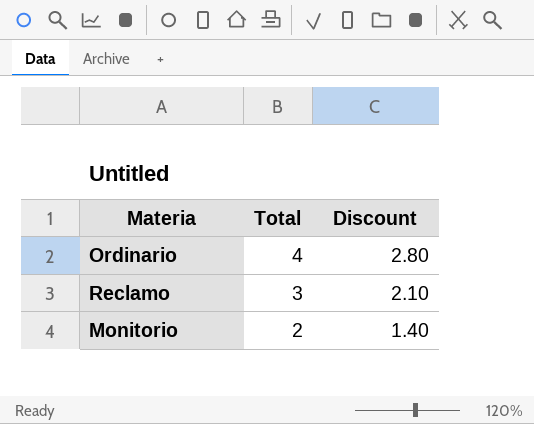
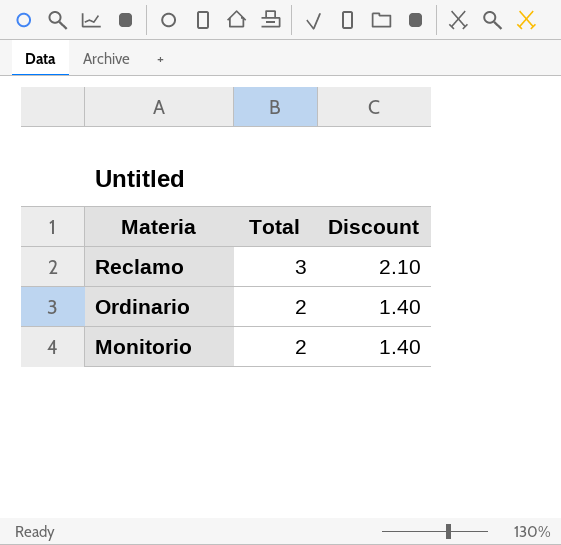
row order: Total descending -> Materia descending
Ordinario | Total: 4 -> 2
Ordinario | Discount: 2.80 -> 1.40

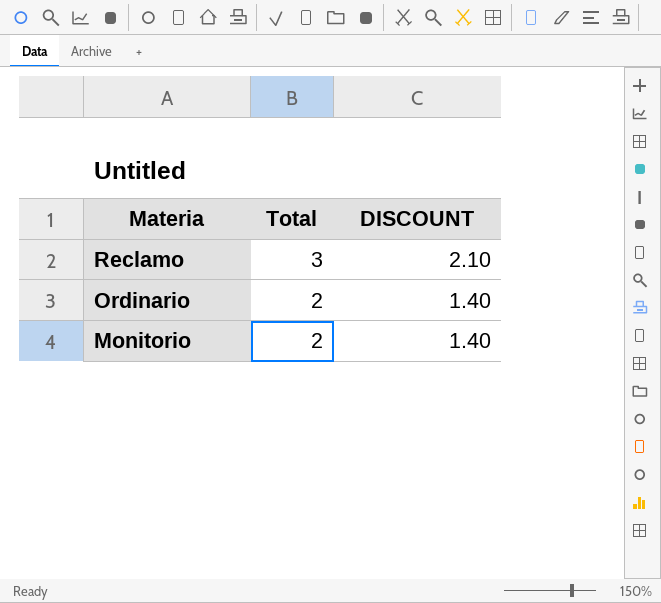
column name: Discount -> DISCOUNT

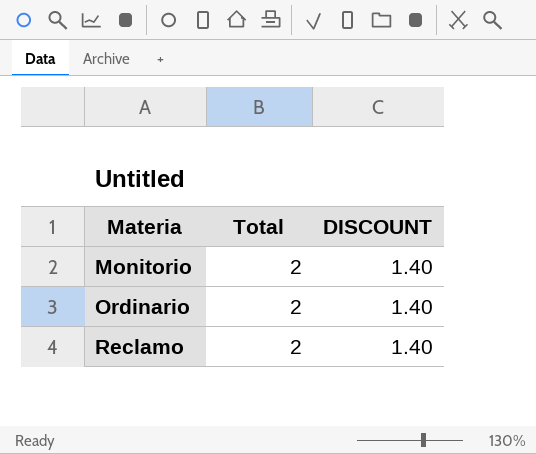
row order: Materia descending -> Materia ascending
Reclamo | Total: 3 -> 2
Reclamo | DISCOUNT: 2.10 -> 1.40

